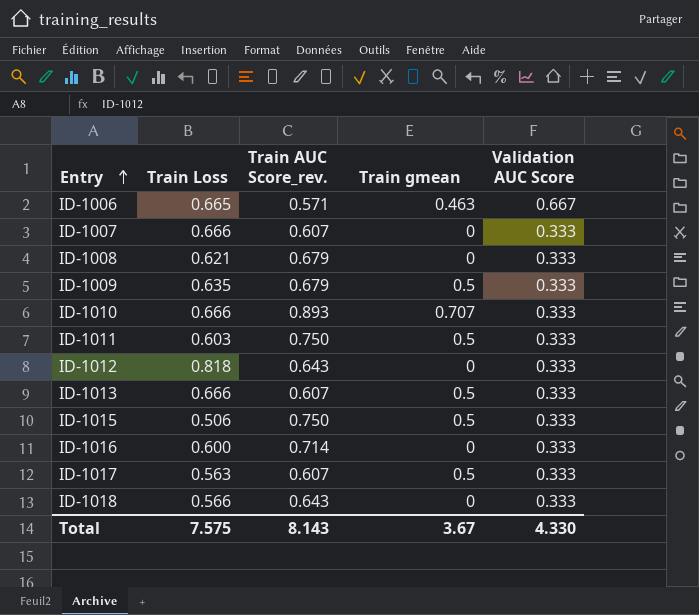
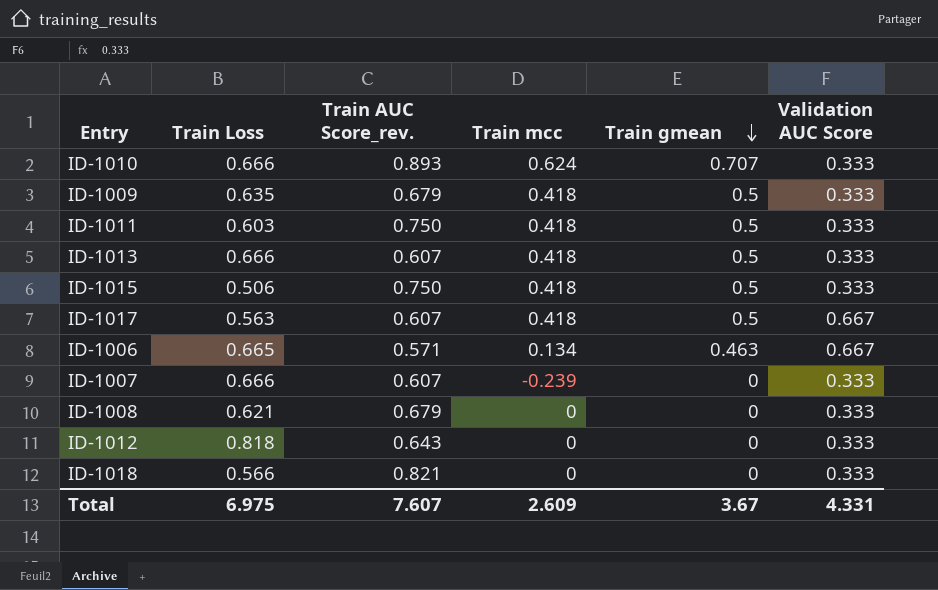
row order: Entry ascending -> Train gmean descending
column Train mcc | position: none -> 4
row ID-1016: 0.600 | 0.714 | 0 | 0.333 -> none
ID-1017 | Validation AUC Score: 0.333 -> 0.667
ID-1018 | Train AUC Score_rev.: 0.643 -> 0.821
Total | Train Loss: 7.575 -> 6.975
Total | Train AUC Score_rev.: 8.143 -> 7.607
Total | Validation AUC Score: 4.330 -> 4.331

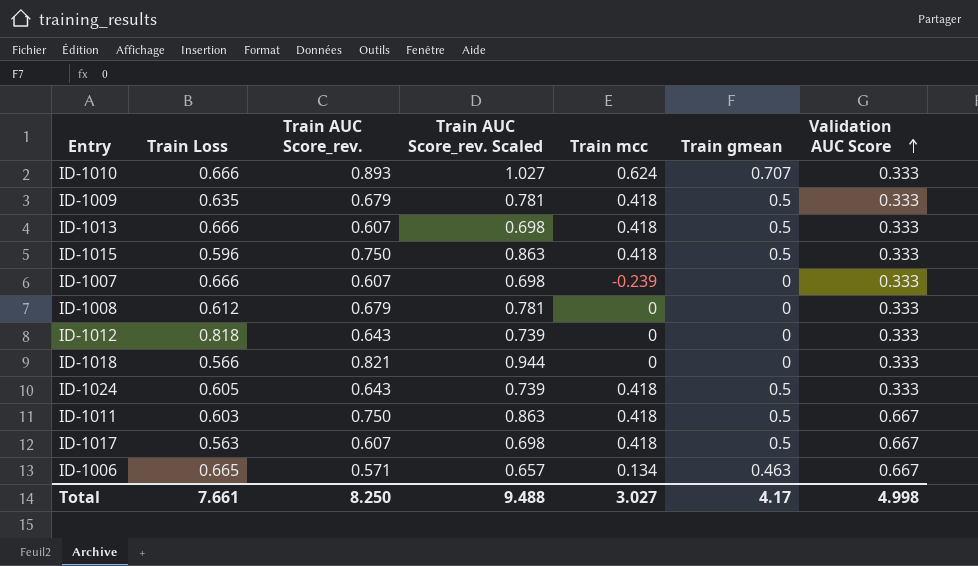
row order: Train gmean descending -> Validation AUC Score ascending
column Train AUC Score_rev. Scaled | formula: none -> [Train AUC Score_rev.] * 1.15
ID-1015 | Train Loss: 0.506 -> 0.596
ID-1008 | Train Loss: 0.621 -> 0.612
row ID-1024: none -> 0.605 | 0.643 | 0.739 | 0.418 | 0.5 | 0.333
ID-1011 | Validation AUC Score: 0.333 -> 0.667
Total | Train Loss: 6.975 -> 7.661
Total | Train AUC Score_rev.: 7.607 -> 8.250
Total | Train mcc: 2.609 -> 3.027
Total | Train gmean: 3.67 -> 4.17
Total | Validation AUC Score: 4.331 -> 4.998

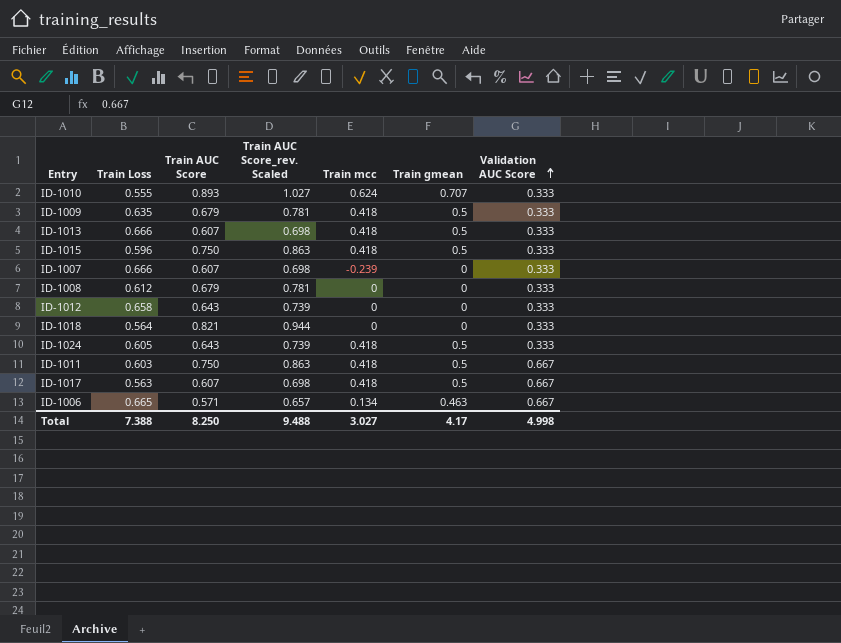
column name: Train AUC Score_rev. -> Train AUC Score
ID-1010 | Train Loss: 0.666 -> 0.555
ID-1012 | Train Loss: 0.818 -> 0.658
ID-1018 | Train Loss: 0.566 -> 0.564
Total | Train Loss: 7.661 -> 7.388

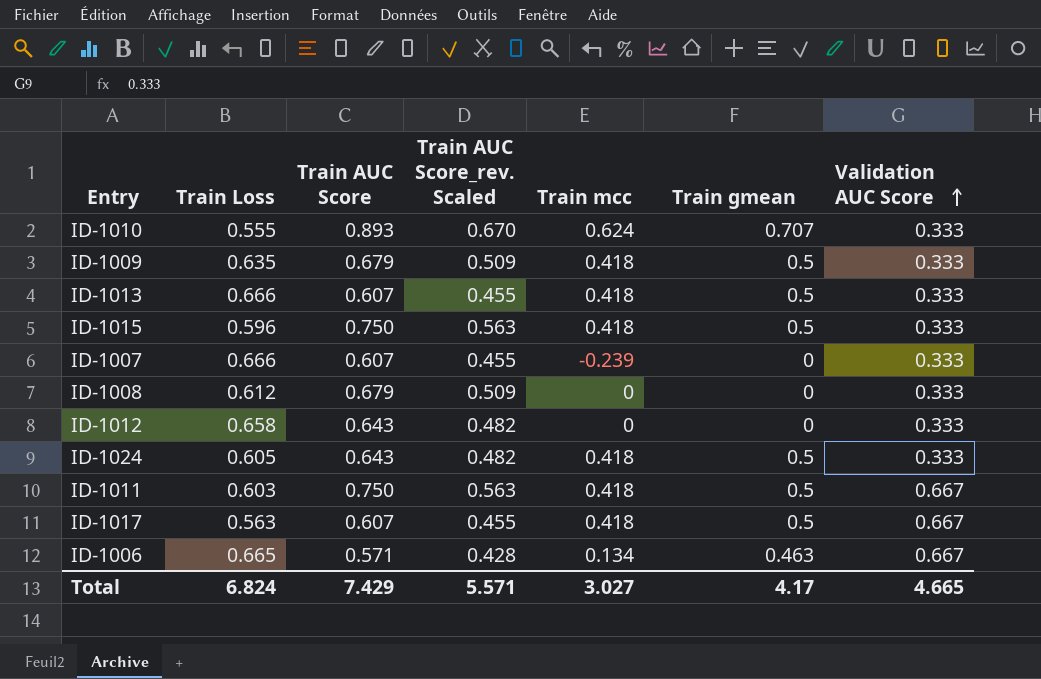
column Train AUC Score_rev. Scaled | formula: [Train AUC Score] * 1.15 -> [Train AUC Score] * 0.75
row ID-1018: 0.564 | 0.821 | 0.944 | 0 | 0 | 0.333 -> none
Total | Train Loss: 7.388 -> 6.824
Total | Train AUC Score: 8.250 -> 7.429
Total | Train AUC Score_rev. Scaled: 9.488 -> 5.571
Total | Validation AUC Score: 4.998 -> 4.665

